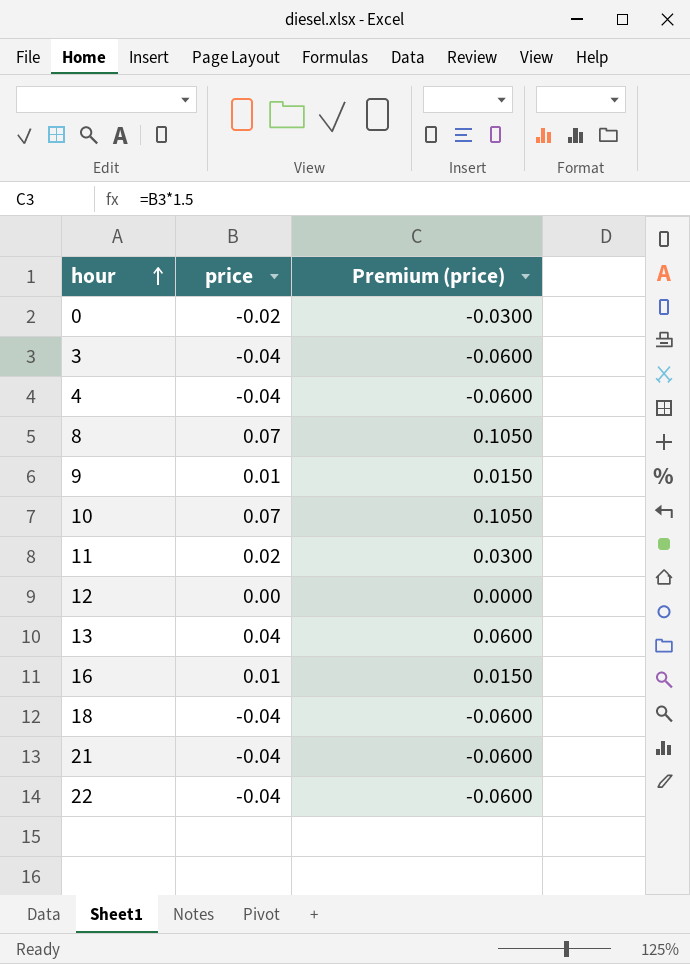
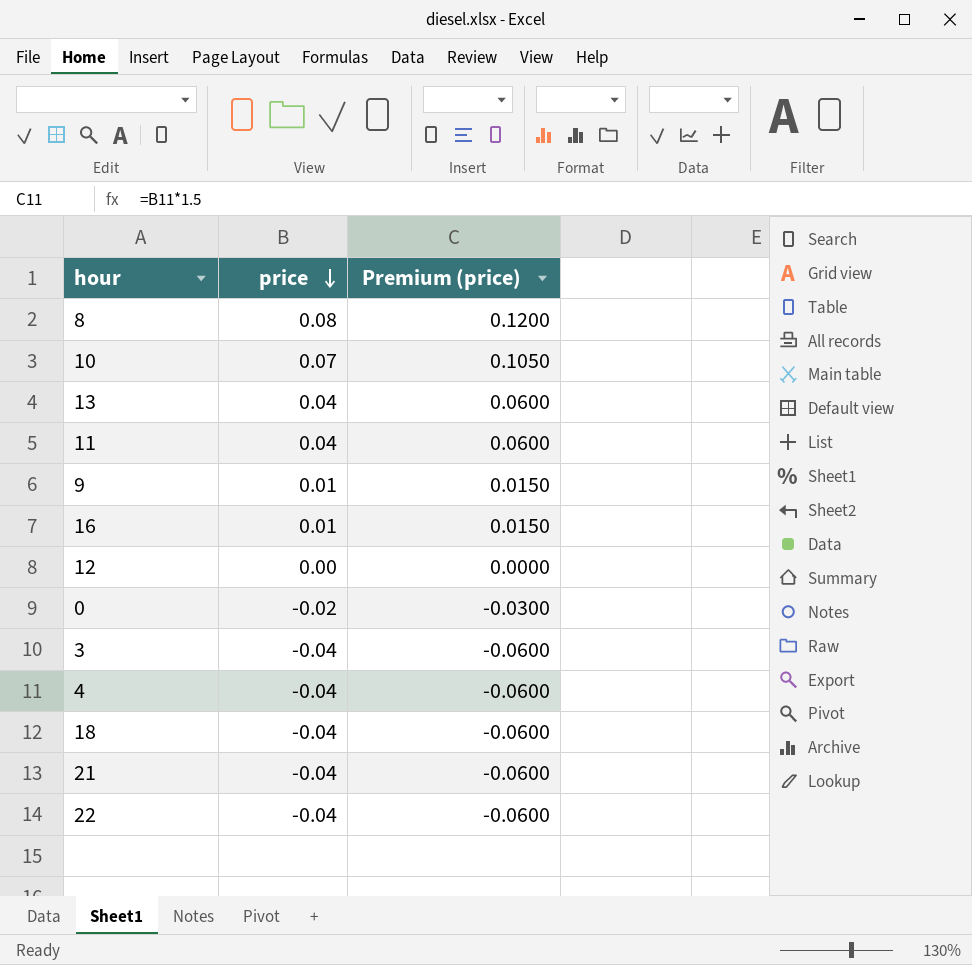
row order: hour ascending -> price descending
8 | price: 0.07 -> 0.08
8 | Premium (price): 0.1050 -> 0.1200
11 | price: 0.02 -> 0.04
11 | Premium (price): 0.0300 -> 0.0600

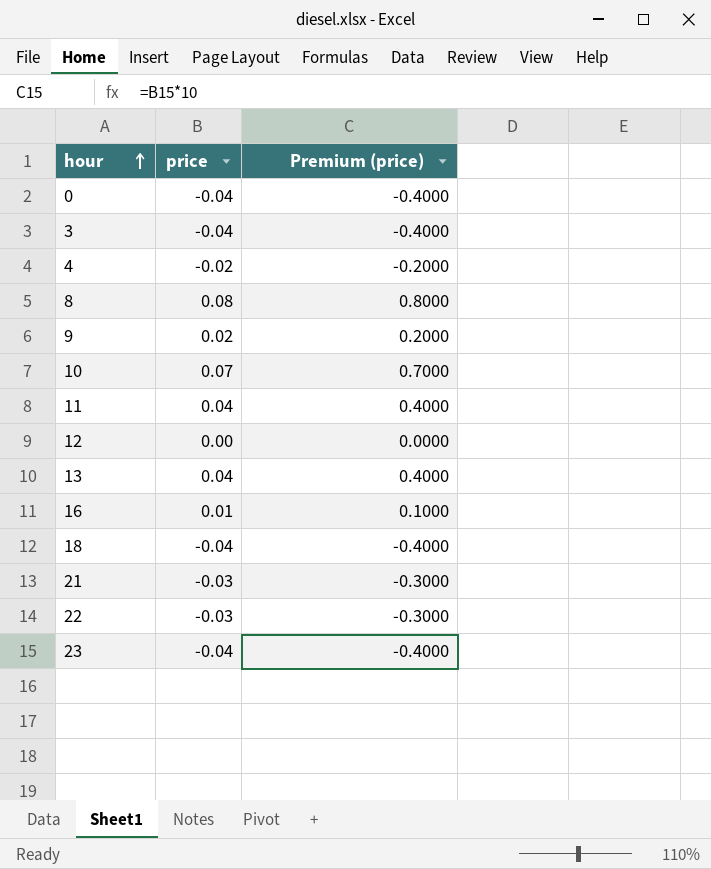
row order: price descending -> hour ascending
column Premium (price) | formula: [price] * 1.5 -> [price] * 10
0 | price: -0.02 -> -0.04
4 | price: -0.04 -> -0.02
9 | price: 0.01 -> 0.02
21 | price: -0.04 -> -0.03
22 | price: -0.04 -> -0.03
row 23: none -> -0.04 | -0.4000

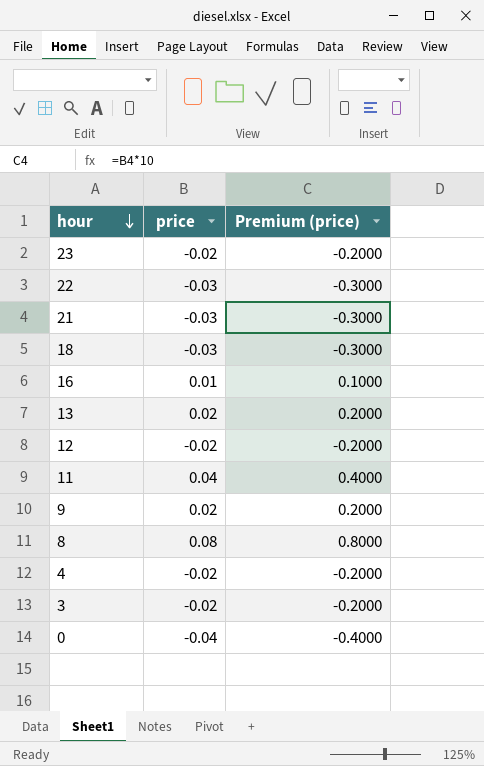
row order: hour ascending -> hour descending
row 10: 0.07 | 0.7000 -> none
23 | price: -0.04 -> -0.02
23 | Premium (price): -0.4000 -> -0.2000
18 | price: -0.04 -> -0.03
18 | Premium (price): -0.4000 -> -0.3000
13 | price: 0.04 -> 0.02
13 | Premium (price): 0.4000 -> 0.2000
12 | price: 0.00 -> -0.02
12 | Premium (price): 0.0000 -> -0.2000
3 | price: -0.04 -> -0.02
3 | Premium (price): -0.4000 -> -0.2000

